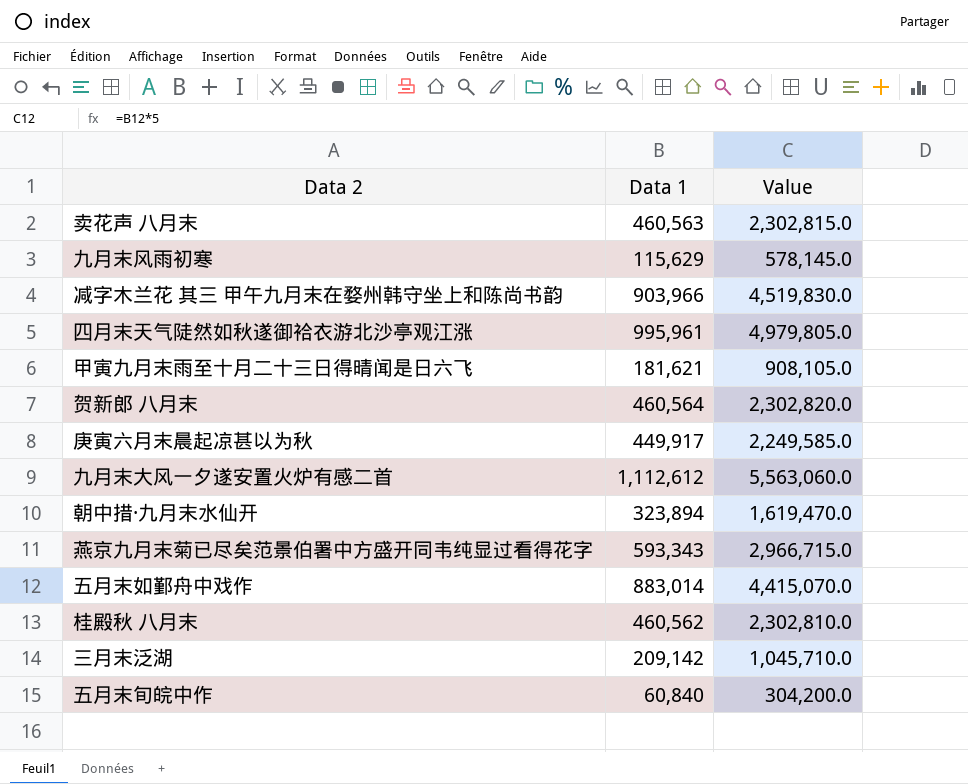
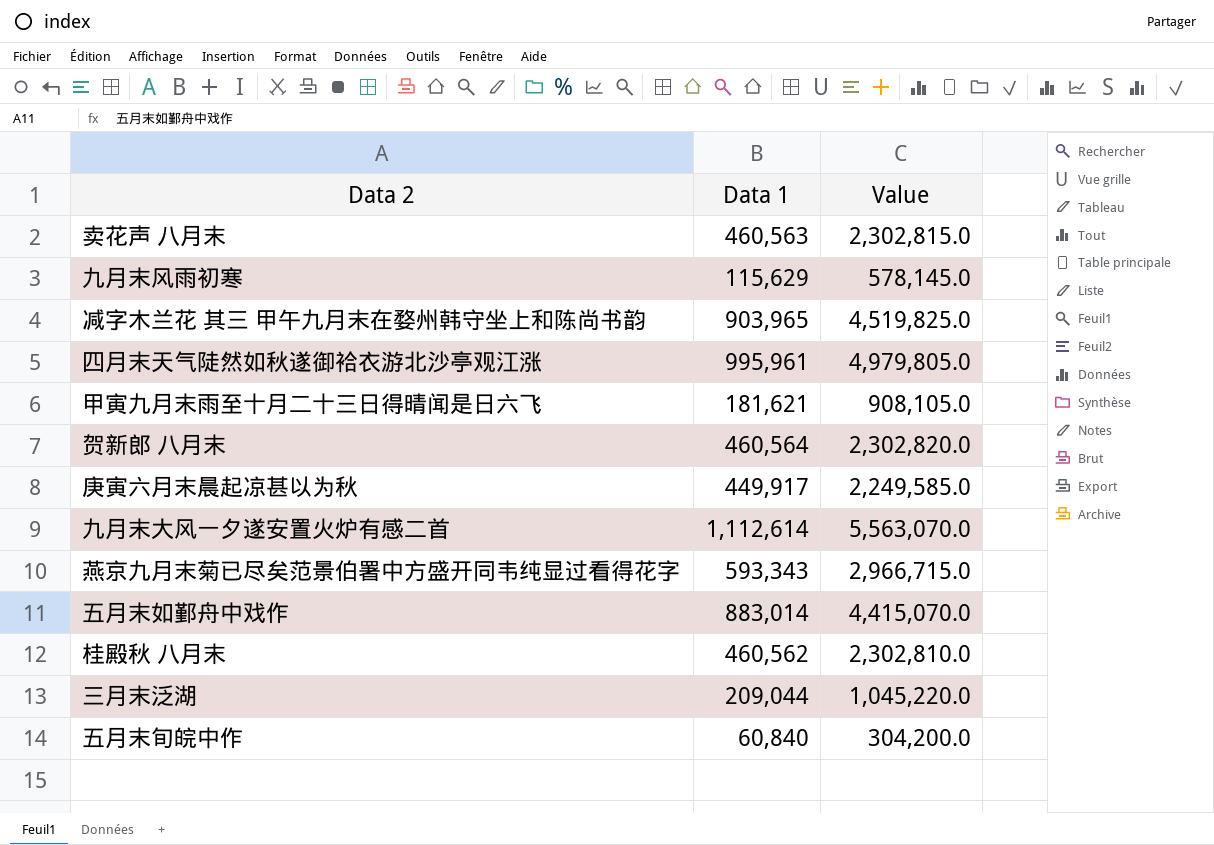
row 朝中措·九月末水仙开: 323,894 | 1,619,470.0 -> none
减字木兰花 其三 甲午九月末在婺州韩守坐上和陈尚书韵 | Data 1: 903,966 -> 903,965
减字木兰花 其三 甲午九月末在婺州韩守坐上和陈尚书韵 | Value: 4,519,830.0 -> 4,519,825.0
九月末大风一夕遂安置火炉有感二首 | Data 1: 1,112,612 -> 1,112,614
九月末大风一夕遂安置火炉有感二首 | Value: 5,563,060.0 -> 5,563,070.0
三月末泛湖 | Data 1: 209,142 -> 209,044
三月末泛湖 | Value: 1,045,710.0 -> 1,045,220.0

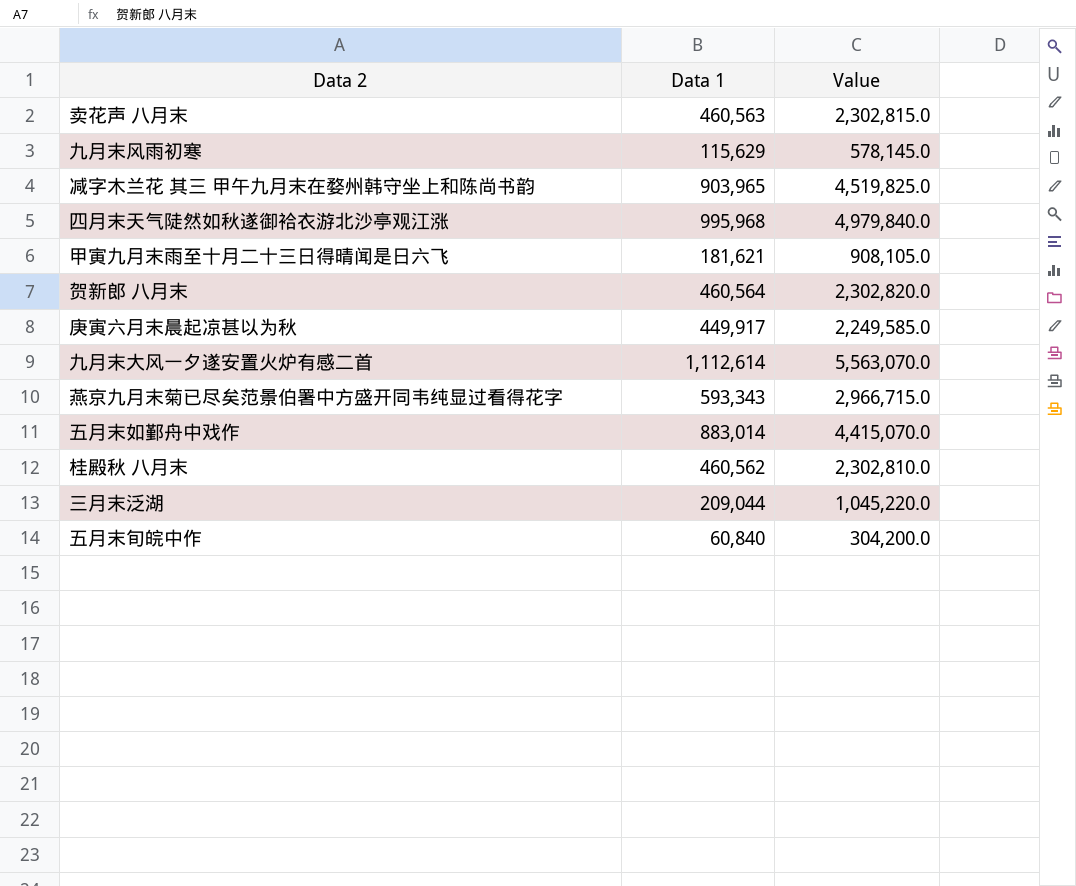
四月末天气陡然如秋遂御袷衣游北沙亭观江涨 | Data 1: 995,961 -> 995,968
四月末天气陡然如秋遂御袷衣游北沙亭观江涨 | Value: 4,979,805.0 -> 4,979,840.0

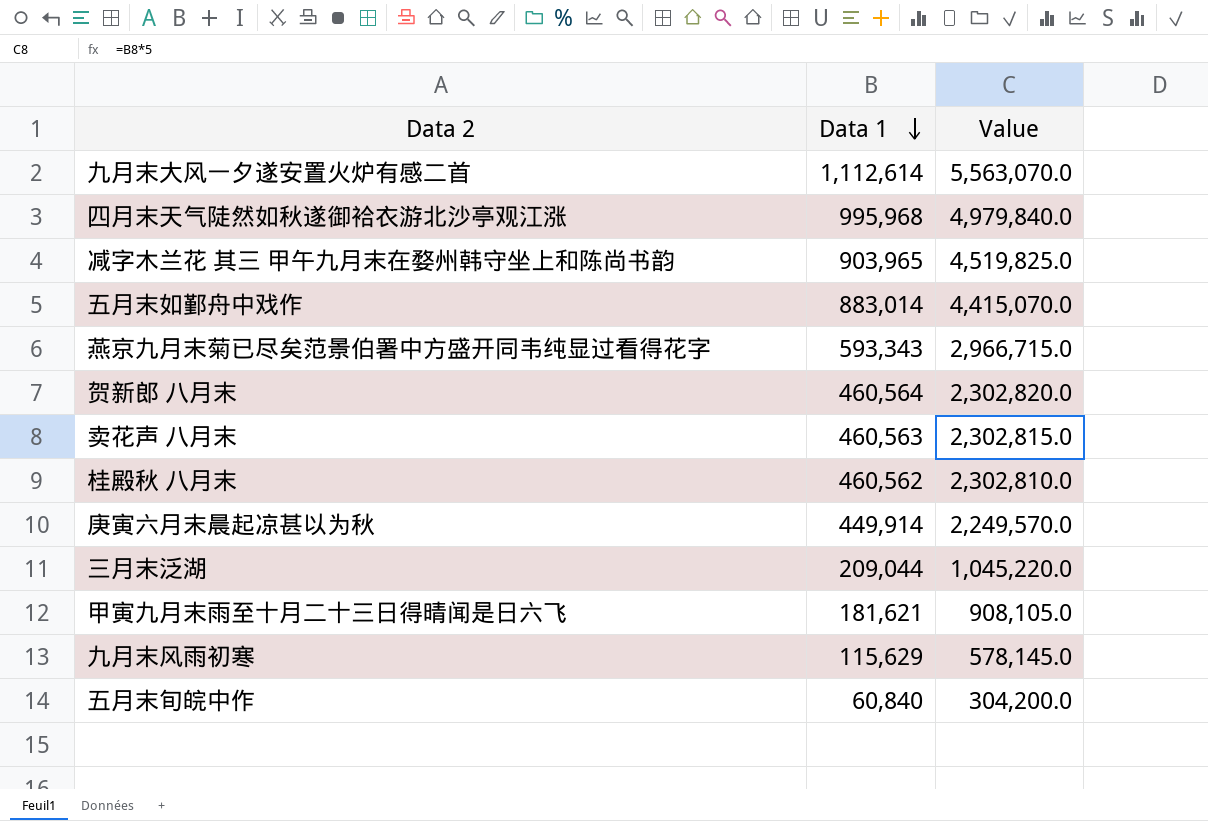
row order: none -> Data 1 descending
庚寅六月末晨起凉甚以为秋 | Data 1: 449,917 -> 449,914
庚寅六月末晨起凉甚以为秋 | Value: 2,249,585.0 -> 2,249,570.0

